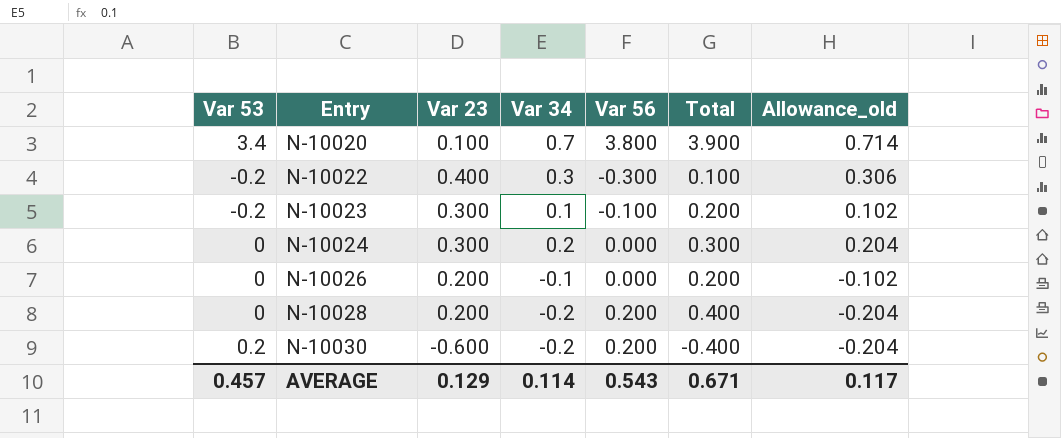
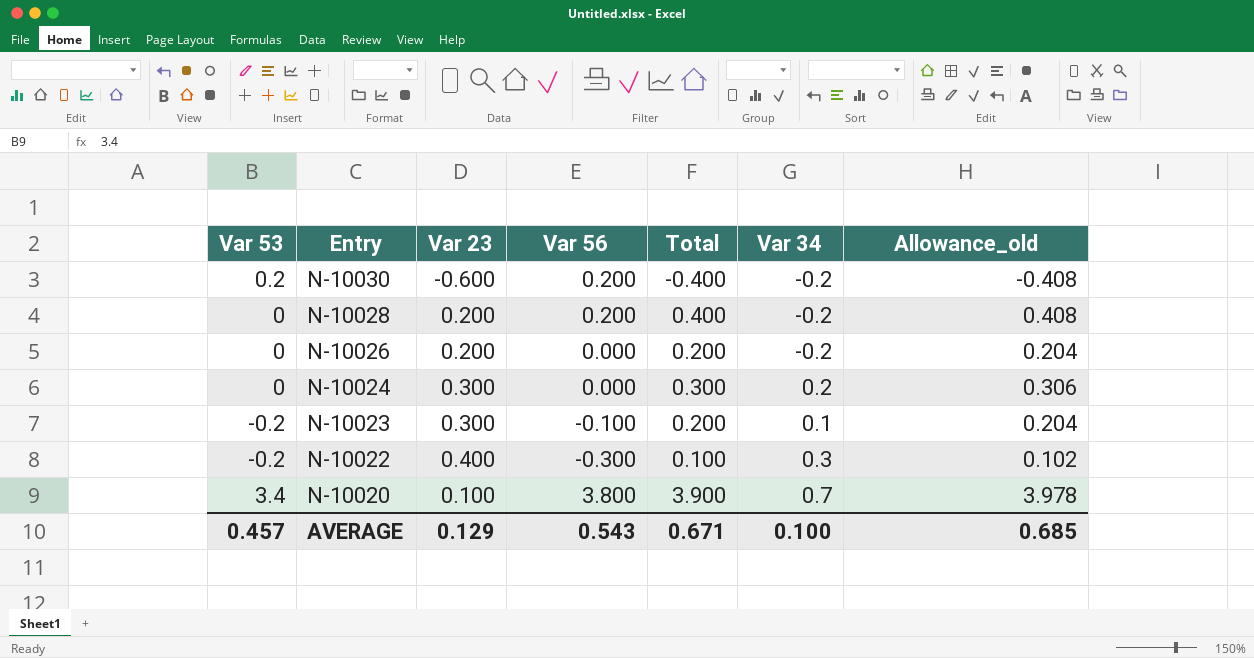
row order: Entry ascending -> Entry descending
column Var 34 | position: 4 -> 6
column Allowance_old | formula: [Var 34] * 1.02 -> [Total] * 1.02
N-10026 | Var 34: -0.1 -> -0.2
AVERAGE | Var 34: 0.114 -> 0.100
AVERAGE | Allowance_old: 0.117 -> 0.685

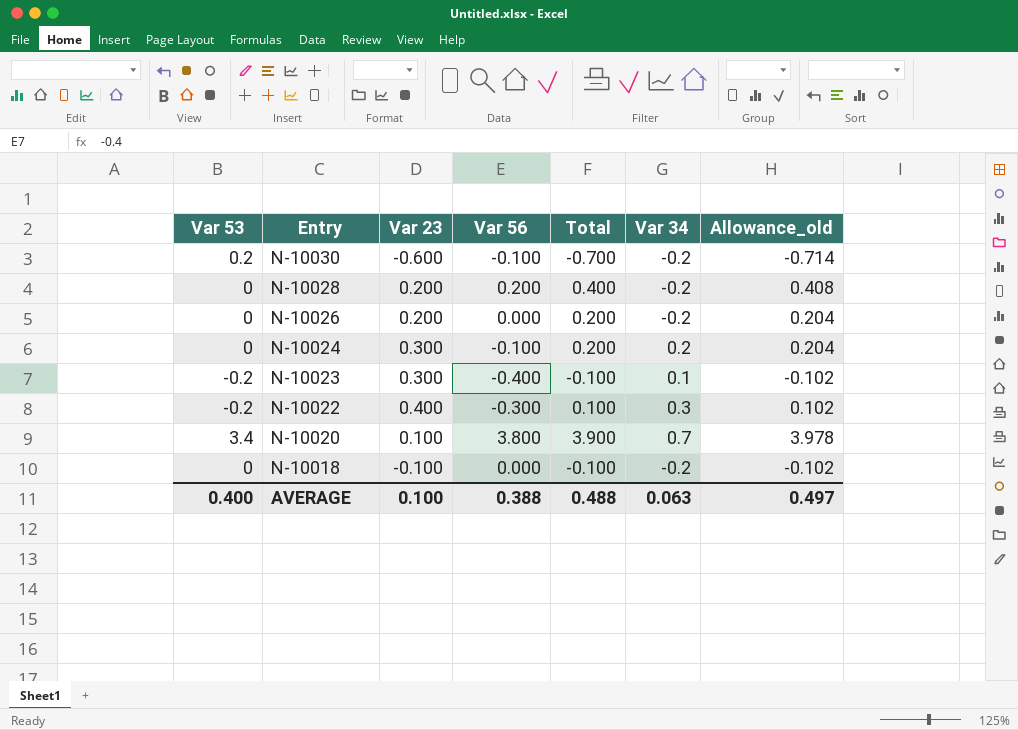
N-10030 | Var 56: 0.200 -> -0.100
N-10030 | Total: -0.400 -> -0.700
N-10030 | Allowance_old: -0.408 -> -0.714
N-10024 | Var 56: 0.000 -> -0.100
N-10024 | Total: 0.300 -> 0.200
N-10024 | Allowance_old: 0.306 -> 0.204
N-10023 | Var 56: -0.100 -> -0.400
N-10023 | Total: 0.200 -> -0.100
N-10023 | Allowance_old: 0.204 -> -0.102
row N-10018: none -> 0 | -0.100 | 0.000 | -0.100 | -0.2 | -0.102
AVERAGE | Var 53: 0.457 -> 0.400
AVERAGE | Var 23: 0.129 -> 0.100
AVERAGE | Var 56: 0.543 -> 0.388
AVERAGE | Total: 0.671 -> 0.488
AVERAGE | Var 34: 0.100 -> 0.063
AVERAGE | Allowance_old: 0.685 -> 0.497

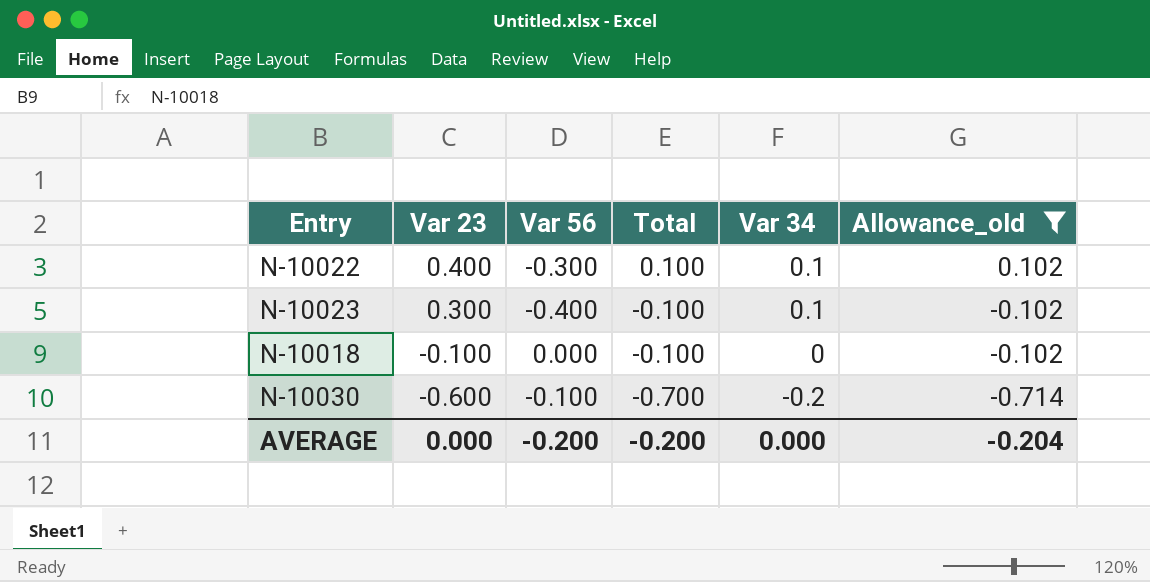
filter: none -> Allowance_old <= 0.102
row order: Entry descending -> Var 23 descending
column Var 53 | position: 1 -> none
N-10022 | Var 34: 0.3 -> 0.1
N-10018 | Var 34: -0.2 -> 0
AVERAGE | Var 23: 0.100 -> 0.000
AVERAGE | Var 56: 0.388 -> -0.200
AVERAGE | Total: 0.488 -> -0.200
AVERAGE | Var 34: 0.063 -> 0.000
AVERAGE | Allowance_old: 0.497 -> -0.204

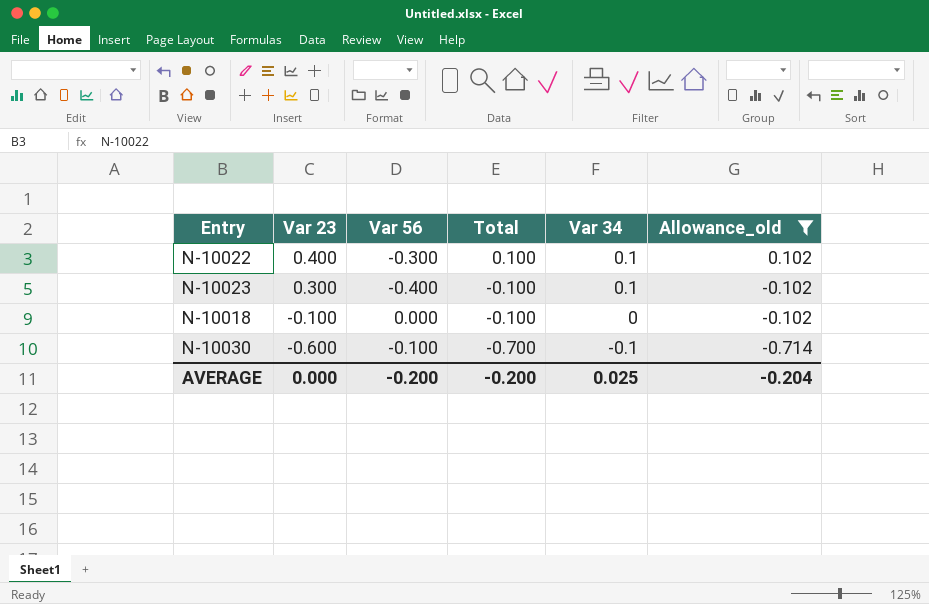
N-10030 | Var 34: -0.2 -> -0.1
AVERAGE | Var 34: 0.000 -> 0.025

